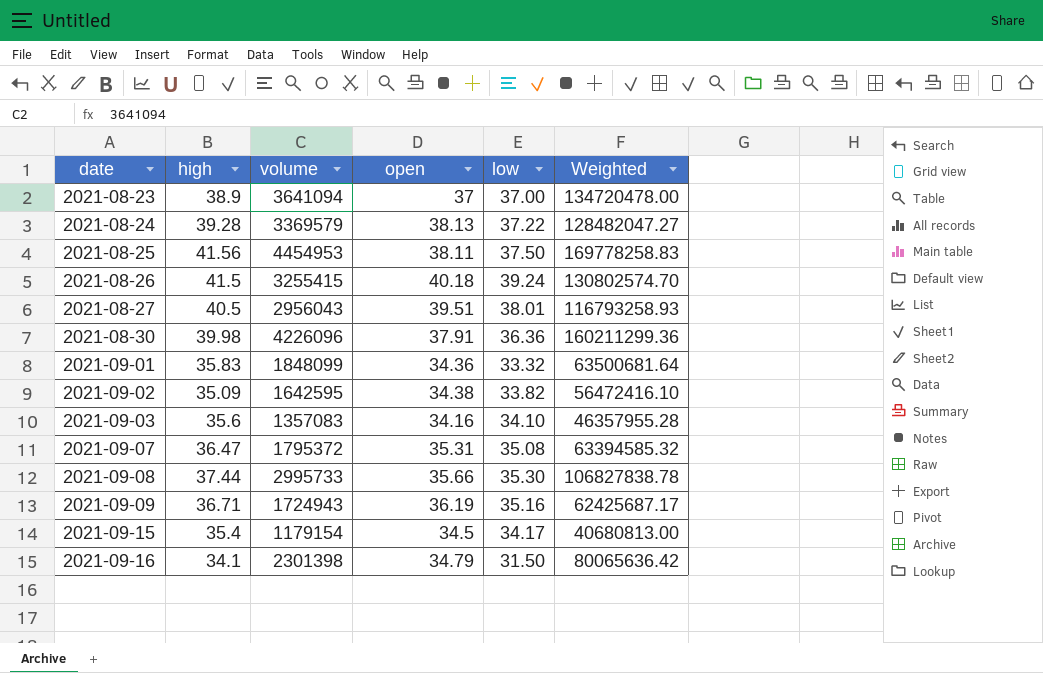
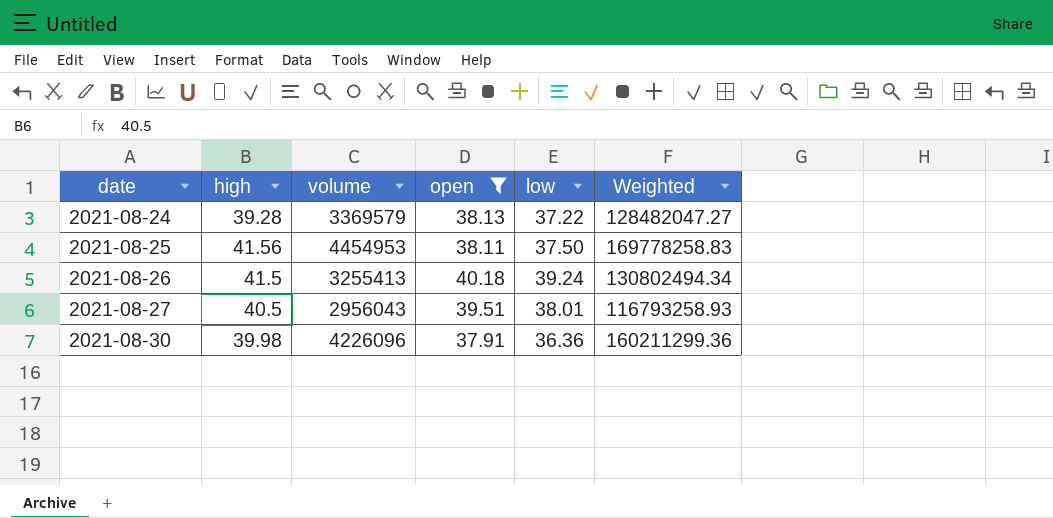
filter: none -> open >= 37.91
2021-08-26 | volume: 3255415 -> 3255413
2021-08-26 | Weighted: 130802574.70 -> 130802494.34

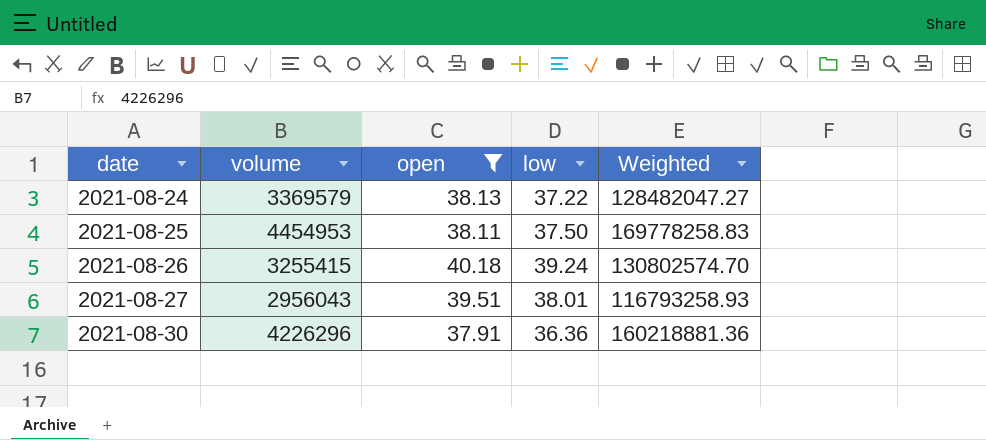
column high | position: 2 -> none
2021-08-26 | volume: 3255413 -> 3255415
2021-08-26 | Weighted: 130802494.34 -> 130802574.70
2021-08-30 | volume: 4226096 -> 4226296
2021-08-30 | Weighted: 160211299.36 -> 160218881.36

